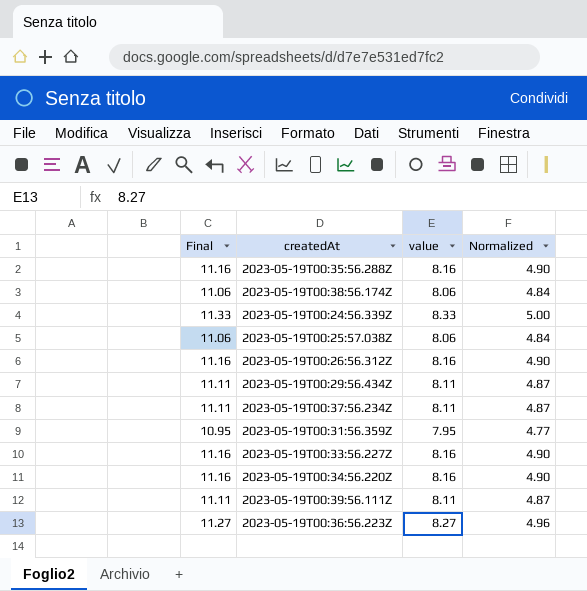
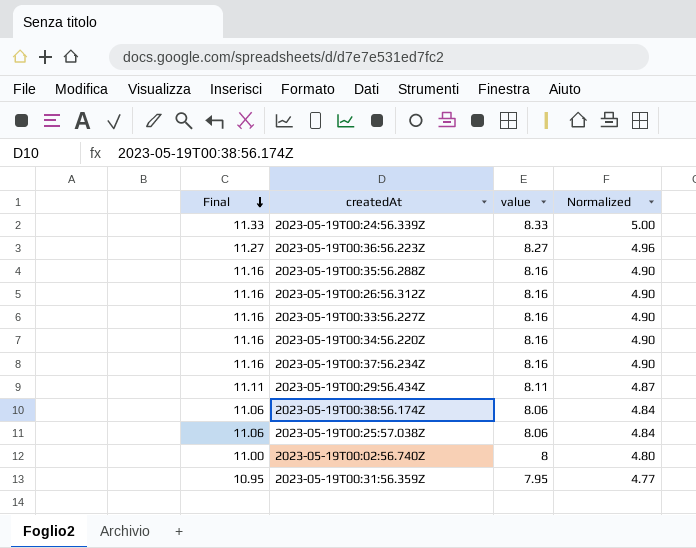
row order: none -> Final descending
row 2023-05-19T00:39:56.111Z: 11.11 | 8.11 | 4.87 -> none
2023-05-19T00:37:56.234Z | Final: 11.11 -> 11.16
2023-05-19T00:37:56.234Z | value: 8.11 -> 8.16
2023-05-19T00:37:56.234Z | Normalized: 4.87 -> 4.90
row 2023-05-19T00:02:56.740Z: none -> 11.00 | 8 | 4.80

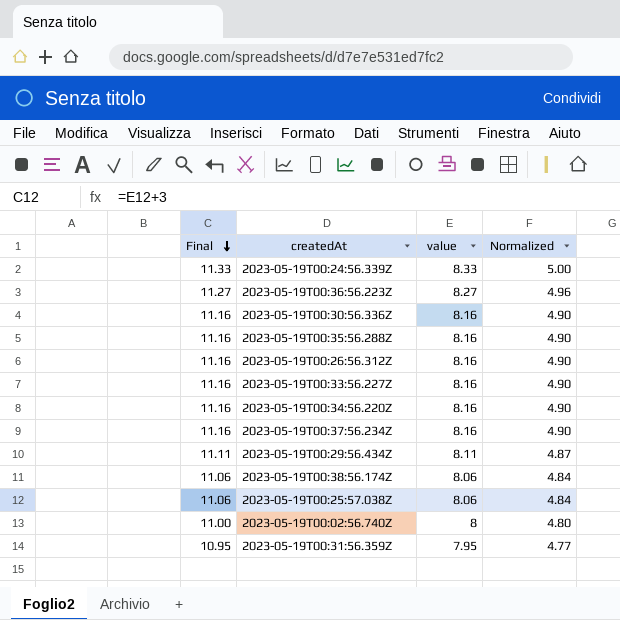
row 2023-05-19T00:30:56.336Z: none -> 11.16 | 8.16 | 4.90

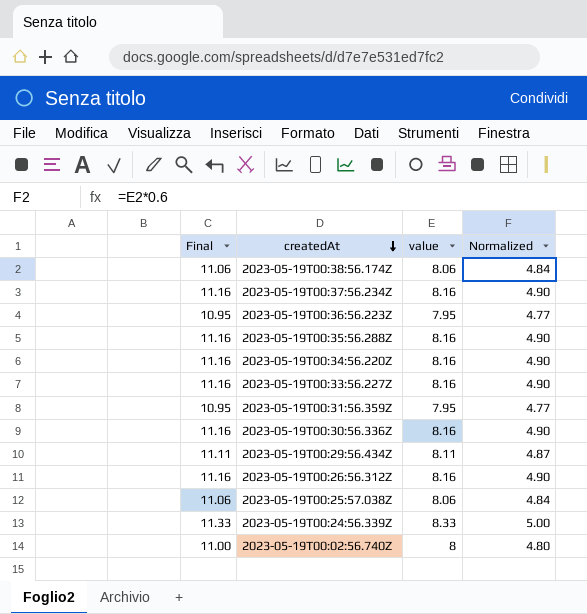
row order: Final descending -> createdAt descending
2023-05-19T00:36:56.223Z | Final: 11.27 -> 10.95
2023-05-19T00:36:56.223Z | value: 8.27 -> 7.95
2023-05-19T00:36:56.223Z | Normalized: 4.96 -> 4.77

